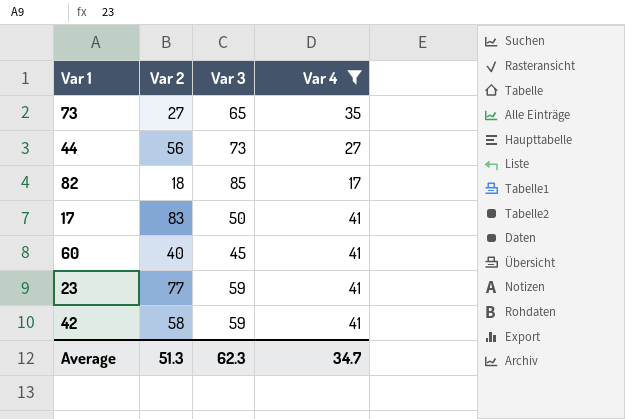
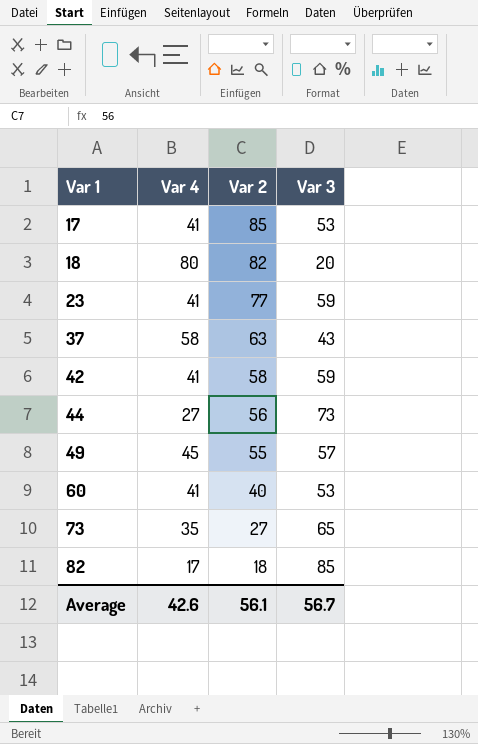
filter: Var 4 <= 41 -> none
row order: none -> Var 1 ascending
column Var 4 | position: 4 -> 2
17 | Var 2: 83 -> 85
17 | Var 3: 50 -> 53
60 | Var 3: 45 -> 53
Average | Var 4: 34.7 -> 42.6
Average | Var 2: 51.3 -> 56.1
Average | Var 3: 62.3 -> 56.7

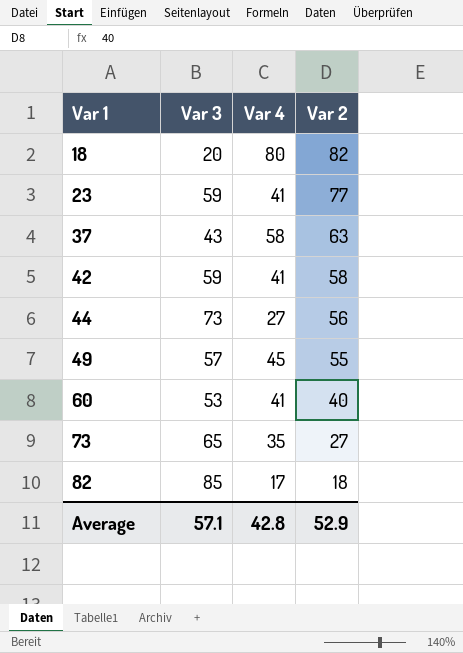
column Var 3 | position: 4 -> 2
row 17: 41 | 85 | 53 -> none
Average | Var 3: 56.7 -> 57.1
Average | Var 4: 42.6 -> 42.8
Average | Var 2: 56.1 -> 52.9

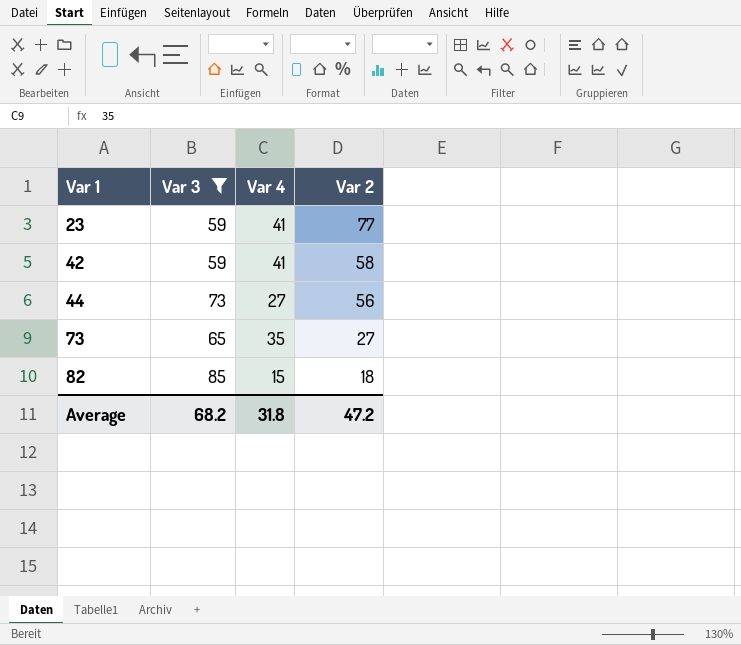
filter: none -> Var 3 >= 59
82 | Var 4: 17 -> 15
Average | Var 3: 57.1 -> 68.2
Average | Var 4: 42.8 -> 31.8
Average | Var 2: 52.9 -> 47.2

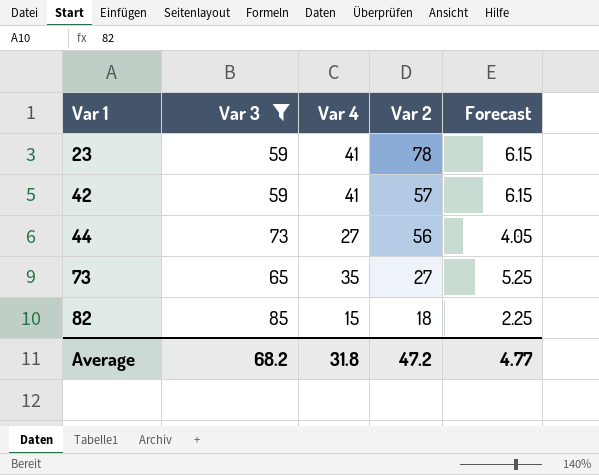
column Forecast | formula: none -> [Var 4] * 0.15
23 | Var 2: 77 -> 78
42 | Var 2: 58 -> 57

